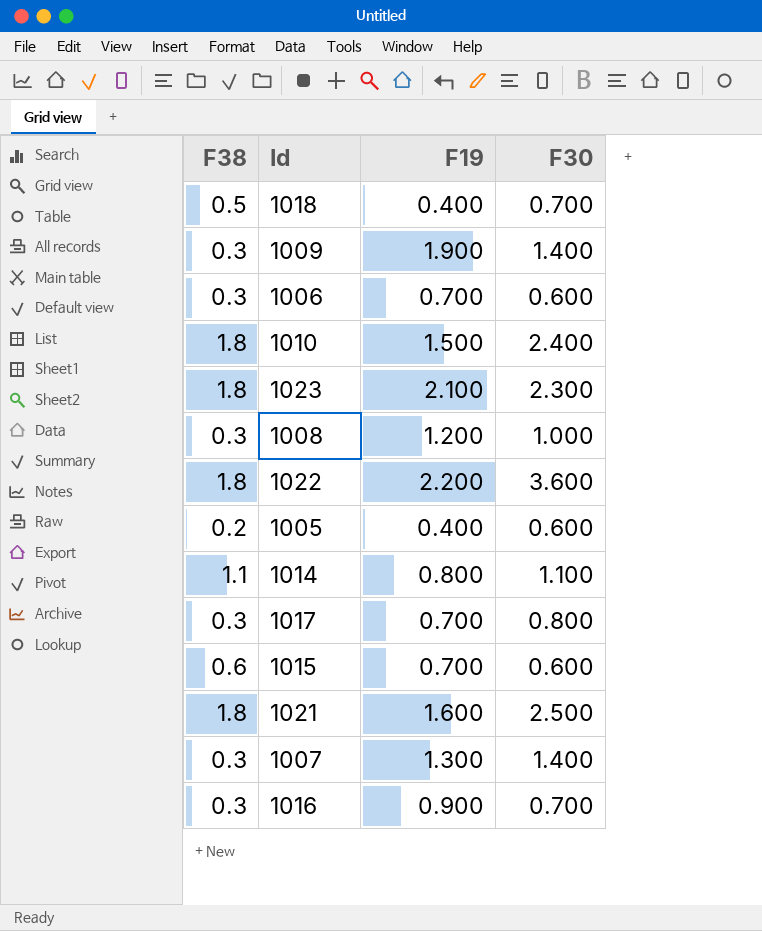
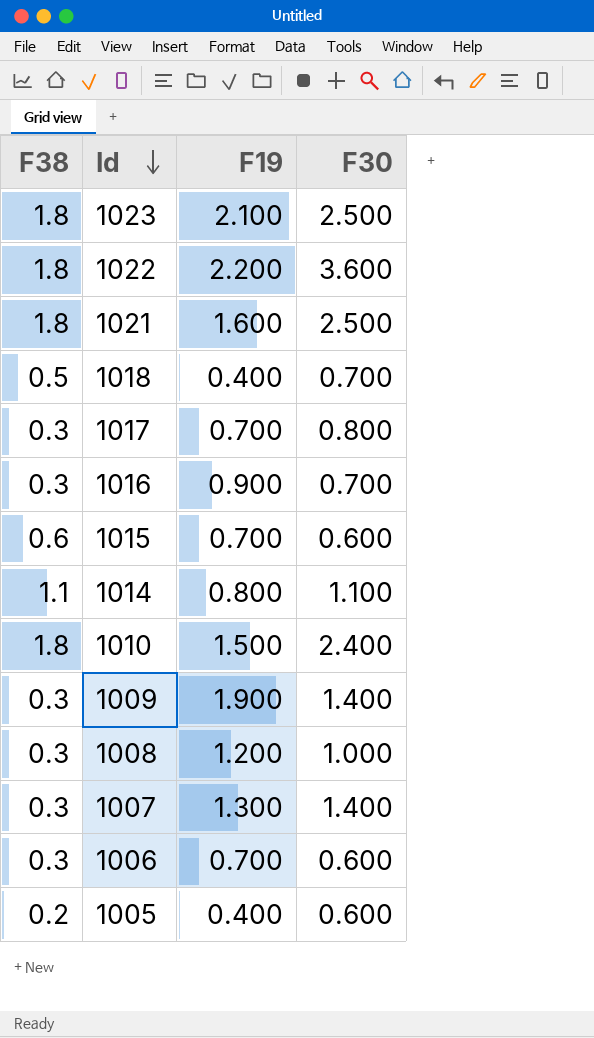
row order: none -> Id descending
1023 | F30: 2.300 -> 2.500

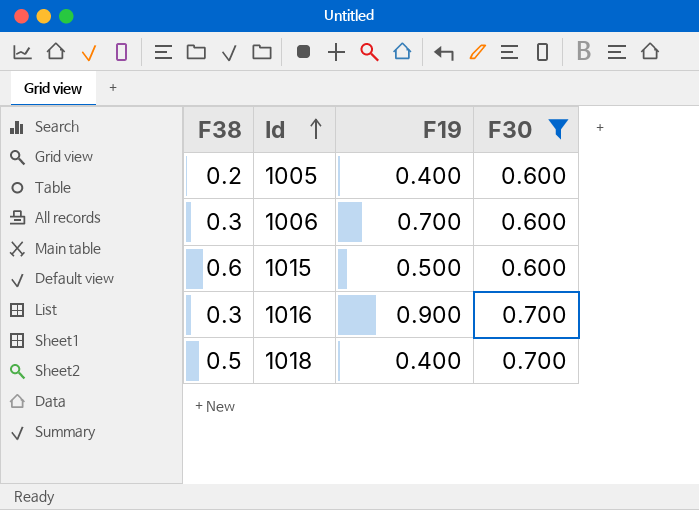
filter: none -> F30 <= 0.700
row order: Id descending -> Id ascending
1015 | F19: 0.700 -> 0.500

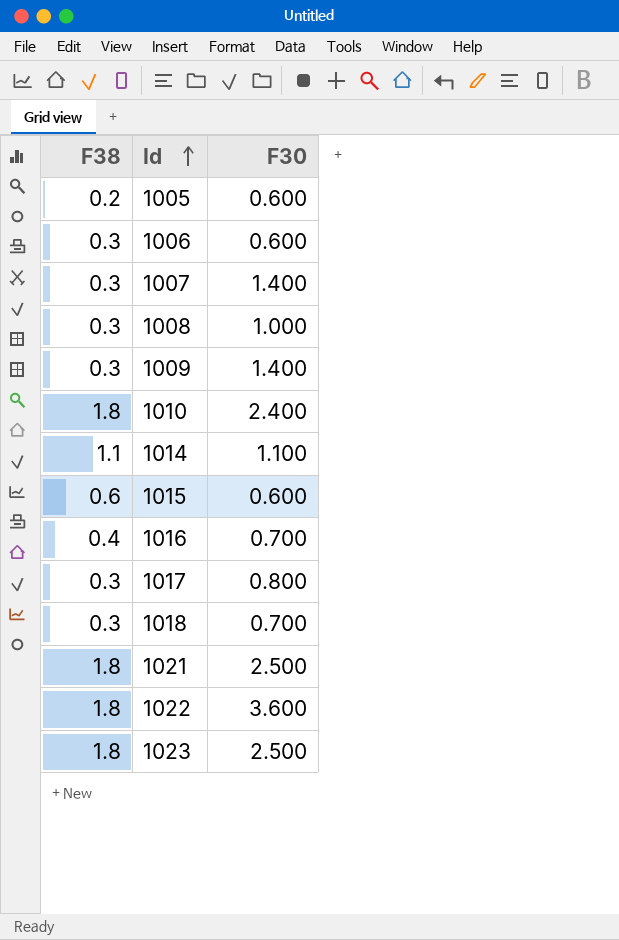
filter: F30 <= 0.700 -> none
column F19 | position: 3 -> none
1016 | F38: 0.3 -> 0.4
1018 | F38: 0.5 -> 0.3

